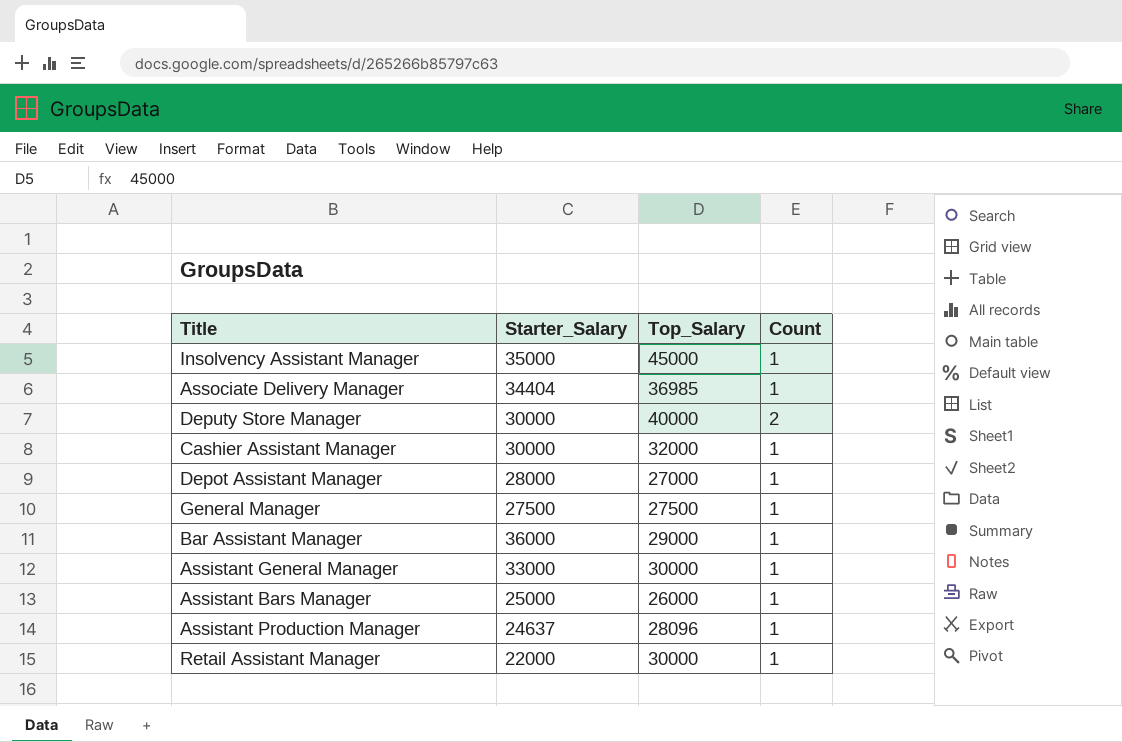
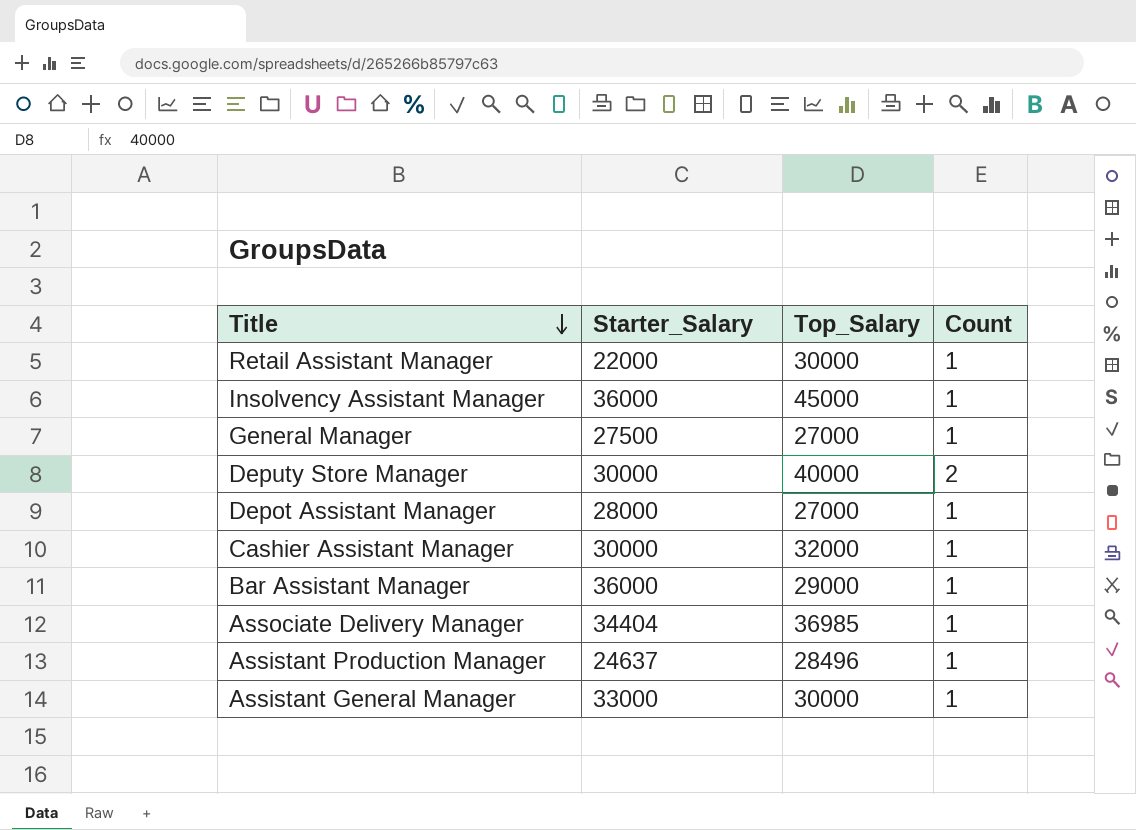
row order: none -> Title descending
row Assistant Bars Manager: 25000 | 26000 | 1 -> none
Insolvency Assistant Manager | Starter_Salary: 35000 -> 36000
General Manager | Top_Salary: 27500 -> 27000
Assistant Production Manager | Top_Salary: 28096 -> 28496

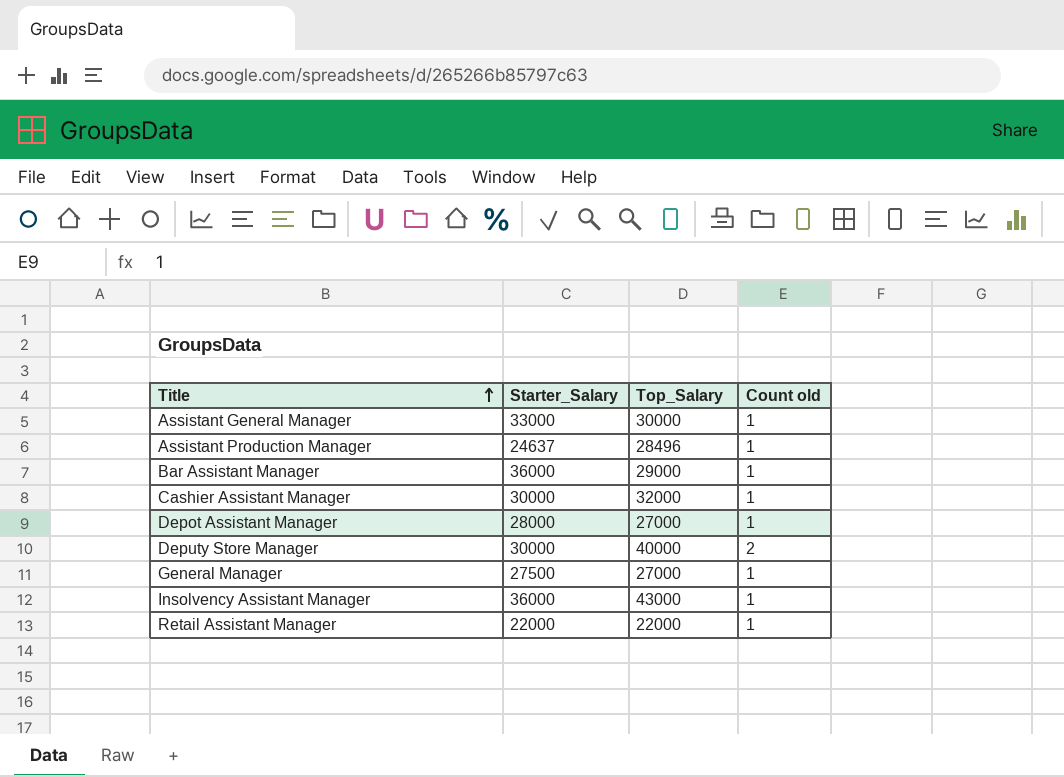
row order: Title descending -> Title ascending
column name: Count -> Count old
row Associate Delivery Manager: 34404 | 36985 | 1 -> none
Insolvency Assistant Manager | Top_Salary: 45000 -> 43000
Retail Assistant Manager | Top_Salary: 30000 -> 22000

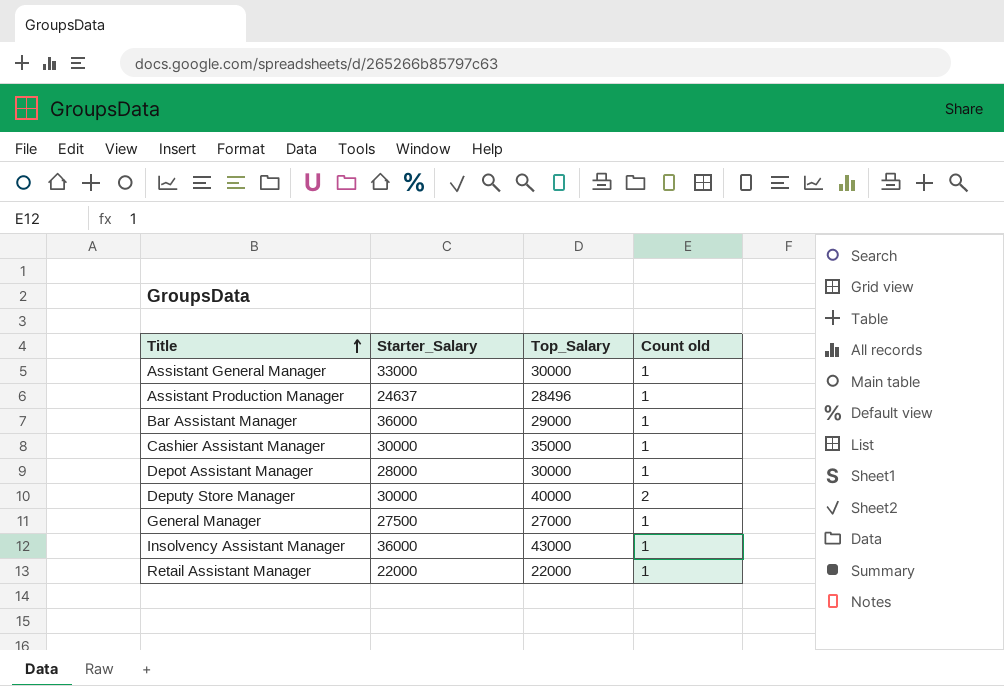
Cashier Assistant Manager | Top_Salary: 32000 -> 35000
Depot Assistant Manager | Top_Salary: 27000 -> 30000

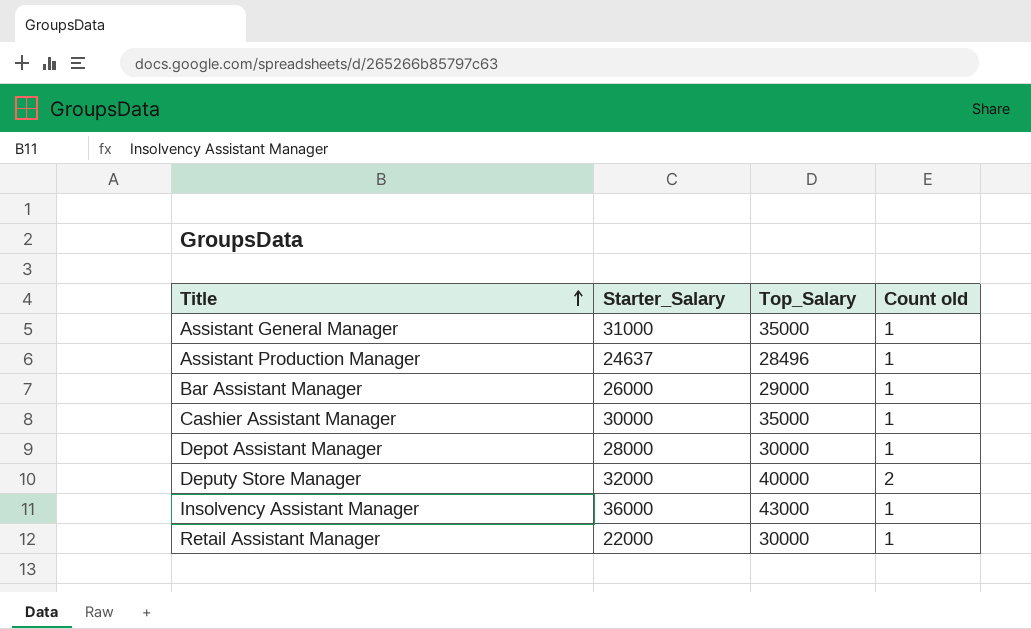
row General Manager: 27500 | 27000 | 1 -> none
Assistant General Manager | Starter_Salary: 33000 -> 31000
Assistant General Manager | Top_Salary: 30000 -> 35000
Bar Assistant Manager | Starter_Salary: 36000 -> 26000
Deputy Store Manager | Starter_Salary: 30000 -> 32000
Retail Assistant Manager | Top_Salary: 22000 -> 30000

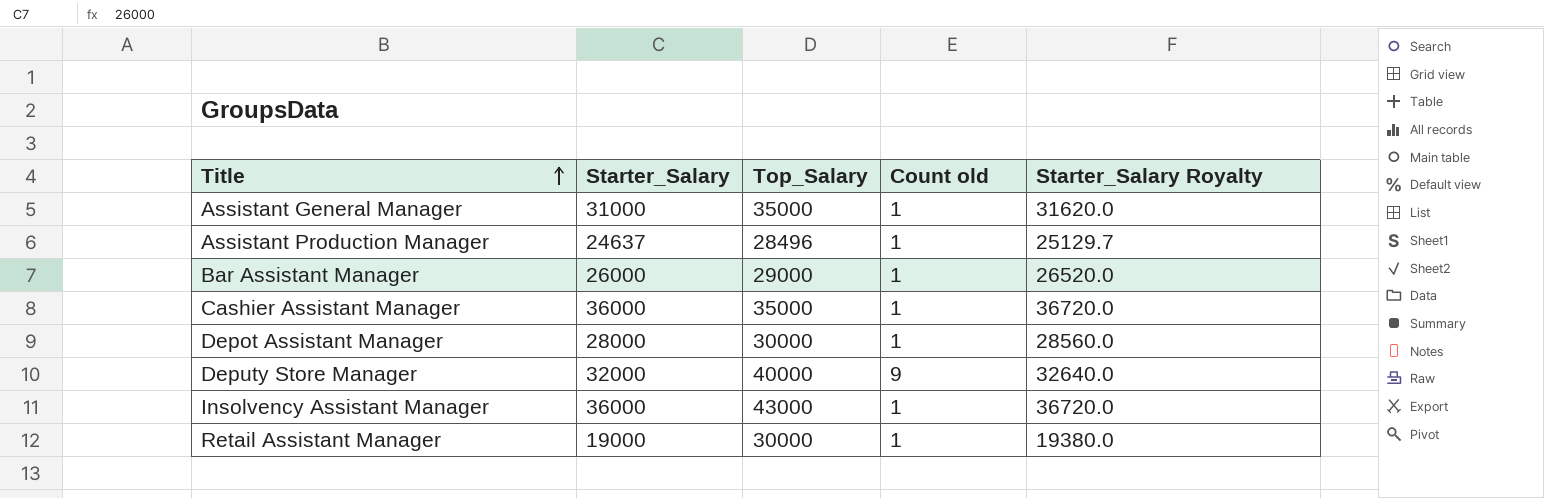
column Starter_Salary Royalty | formula: none -> [Starter_Salary] * 1.02
Cashier Assistant Manager | Starter_Salary: 30000 -> 36000
Deputy Store Manager | Count old: 2 -> 9
Retail Assistant Manager | Starter_Salary: 22000 -> 19000

